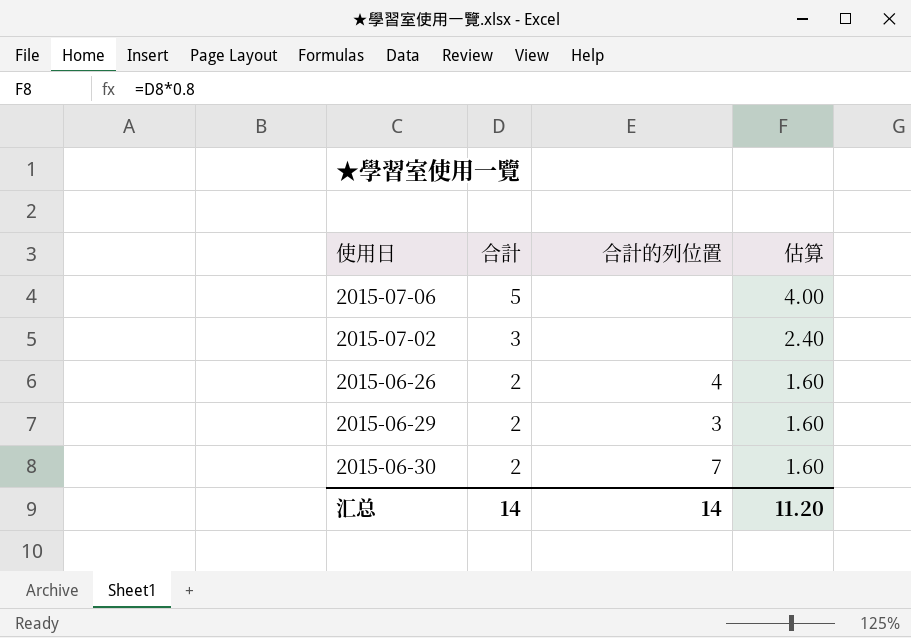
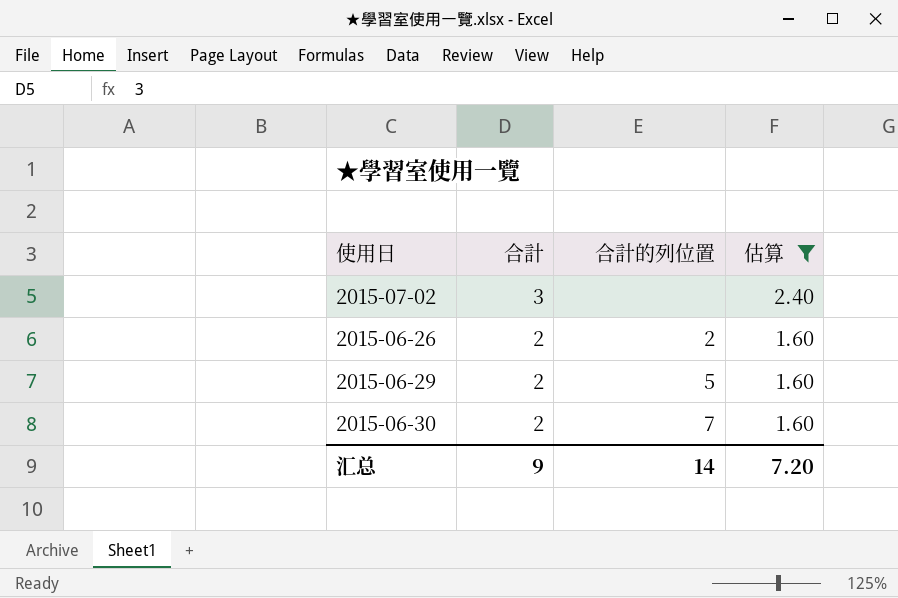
filter: none -> 估算 != 4.00
2015-06-26 | 合計的列位置: 4 -> 2
2015-06-29 | 合計的列位置: 3 -> 5
汇总 | 合計: 14 -> 9
汇总 | 估算: 11.20 -> 7.20

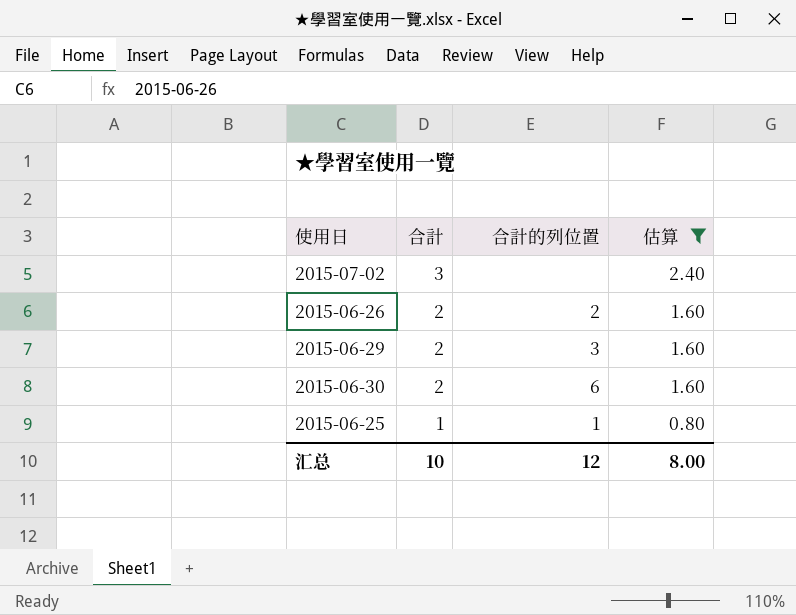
2015-06-29 | 合計的列位置: 5 -> 3
2015-06-30 | 合計的列位置: 7 -> 6
row 2015-06-25: none -> 1 | 1 | 0.80
汇总 | 合計: 9 -> 10
汇总 | 合計的列位置: 14 -> 12
汇总 | 估算: 7.20 -> 8.00

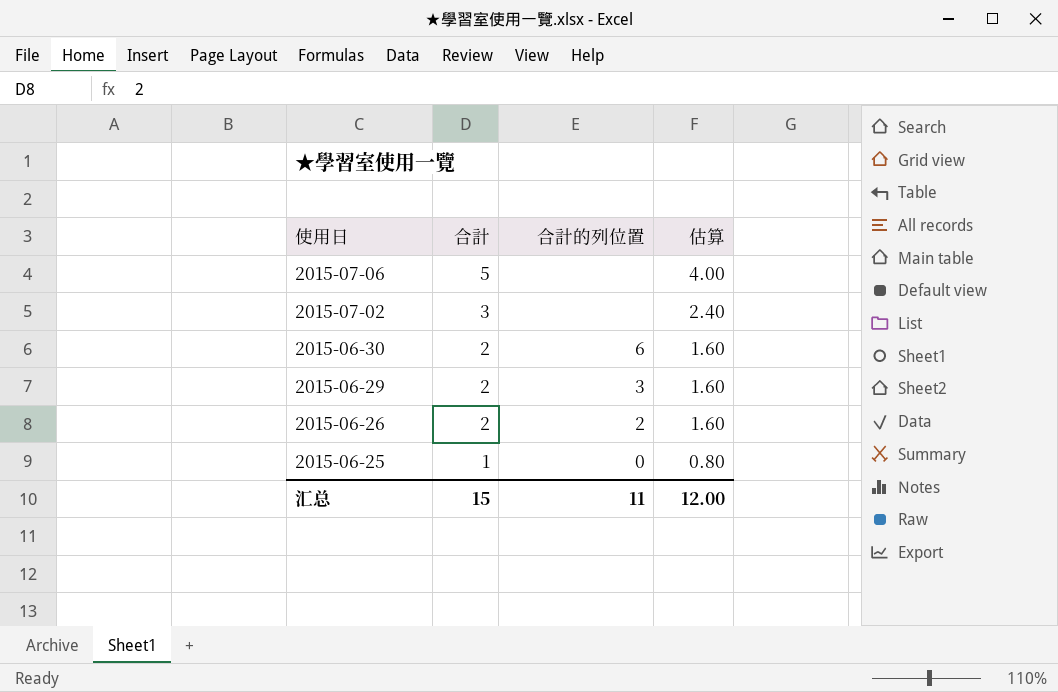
filter: 估算 != 4.00 -> none
row order: 合計 descending -> 使用日 descending
2015-06-25 | 合計的列位置: 1 -> 0
汇总 | 合計: 10 -> 15
汇总 | 合計的列位置: 12 -> 11
汇总 | 估算: 8.00 -> 12.00

